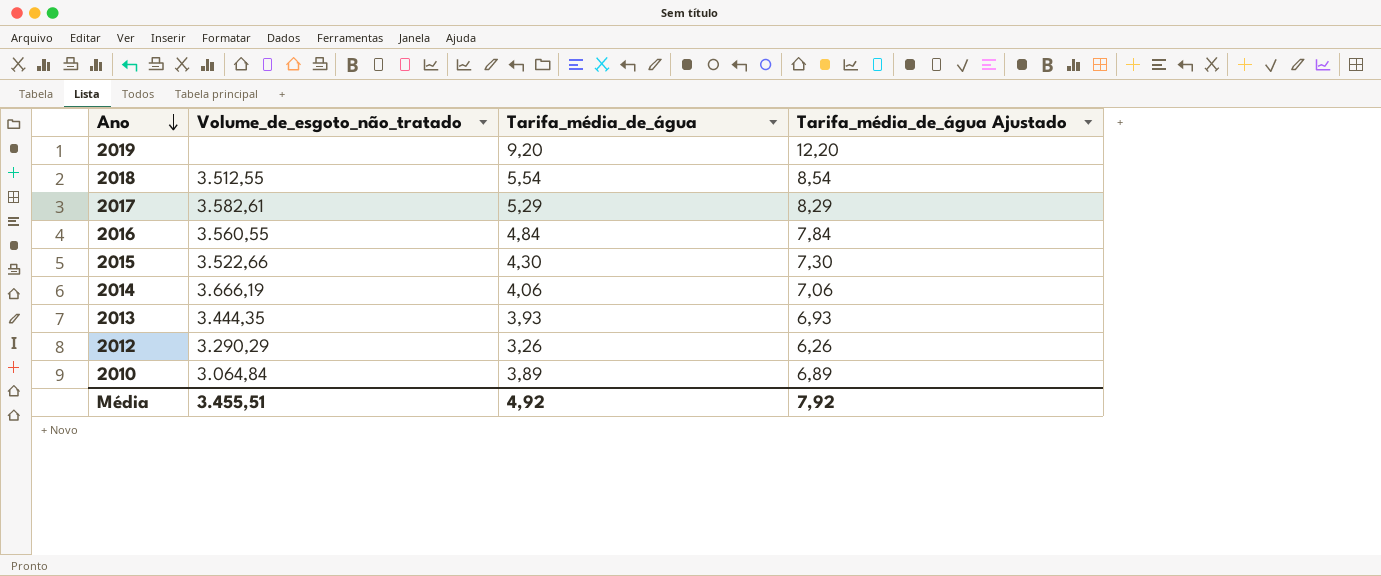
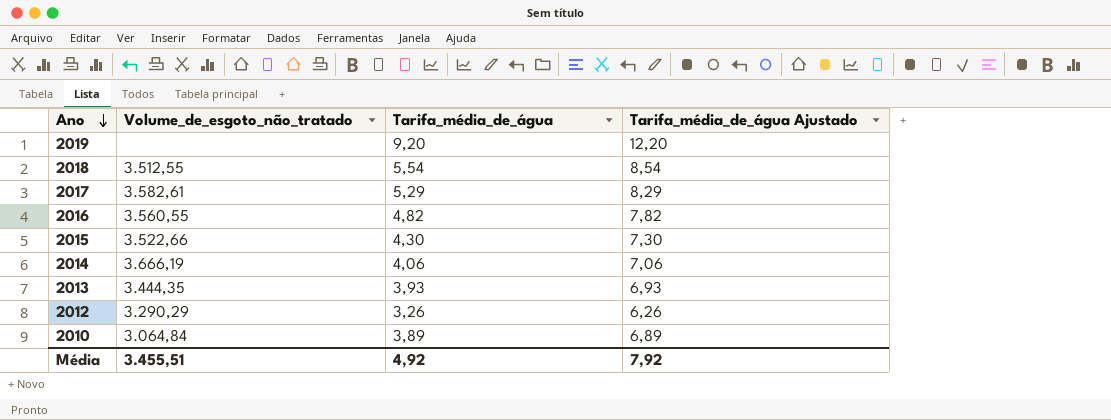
2016 | Tarifa_média_de_água: 4,84 -> 4,82
2016 | Tarifa_média_de_água Ajustado: 7,84 -> 7,82

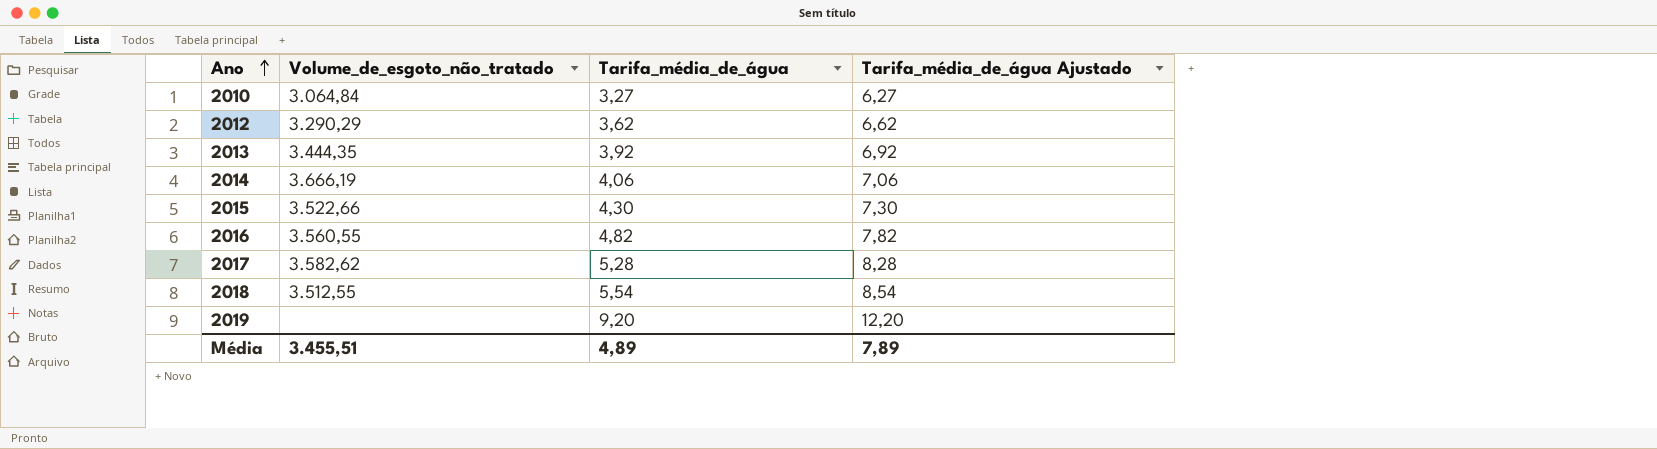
row order: Ano descending -> Ano ascending
2010 | Tarifa_média_de_água: 3,89 -> 3,27
2010 | Tarifa_média_de_água Ajustado: 6,89 -> 6,27
2012 | Tarifa_média_de_água: 3,26 -> 3,62
2012 | Tarifa_média_de_água Ajustado: 6,26 -> 6,62
2013 | Tarifa_média_de_água: 3,93 -> 3,92
2013 | Tarifa_média_de_água Ajustado: 6,93 -> 6,92
2017 | Volume_de_esgoto_não_tratado: 3.582,61 -> 3.582,62
2017 | Tarifa_média_de_água: 5,29 -> 5,28
2017 | Tarifa_média_de_água Ajustado: 8,29 -> 8,28
Média | Tarifa_média_de_água: 4,92 -> 4,89
Média | Tarifa_média_de_água Ajustado: 7,92 -> 7,89

